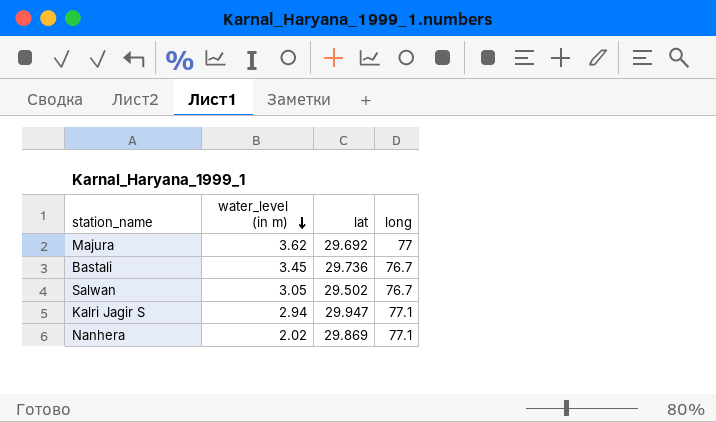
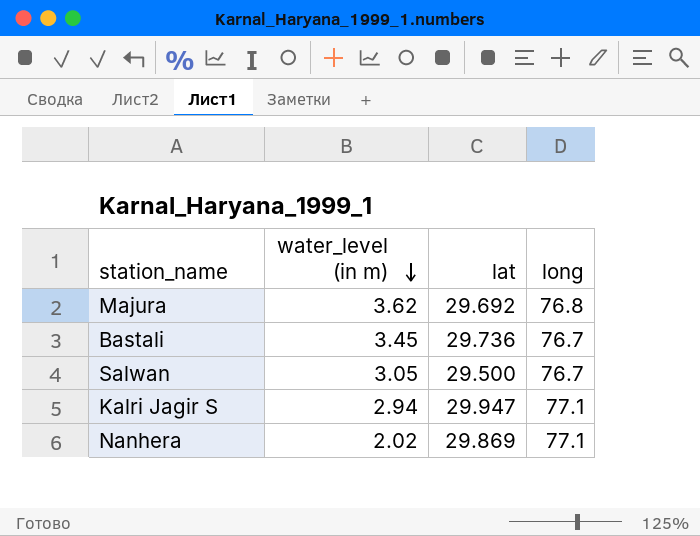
Majura | long: 77 -> 76.8
Salwan | lat: 29.502 -> 29.500

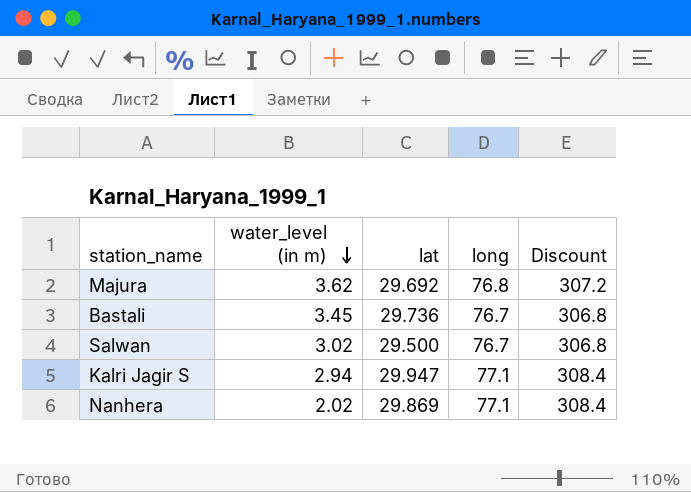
column Discount | formula: none -> [long] * 4
Salwan | water_level (in m): 3.05 -> 3.02

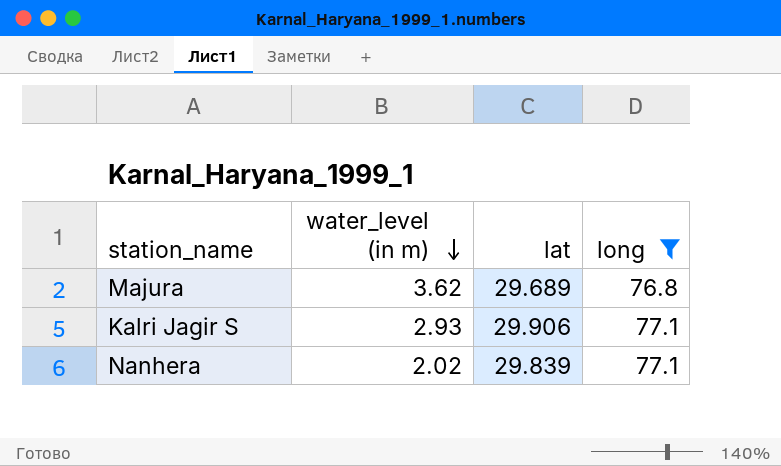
filter: none -> long != 76.7
column Discount | formula: [long] * 4 -> none
Majura | lat: 29.692 -> 29.689
Kalri Jagir S | water_level (in m): 2.94 -> 2.93
Kalri Jagir S | lat: 29.947 -> 29.906
Nanhera | lat: 29.869 -> 29.839

